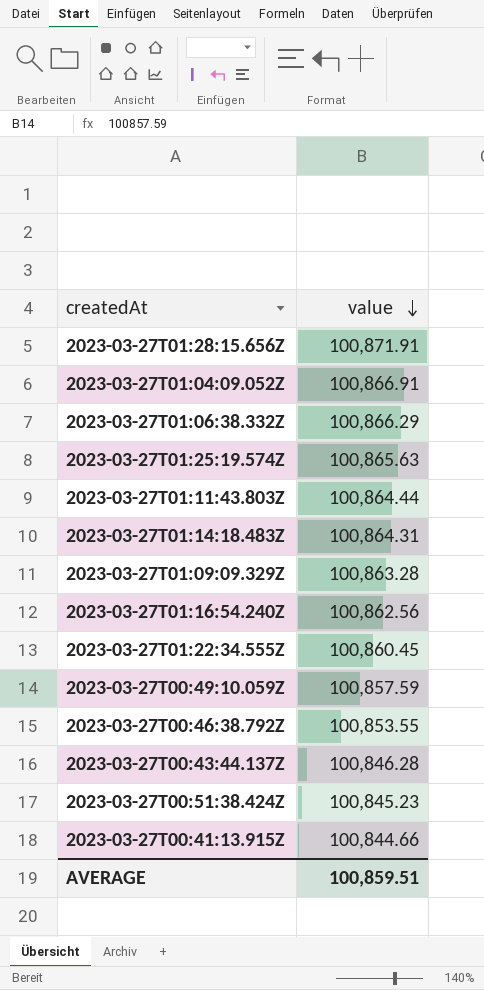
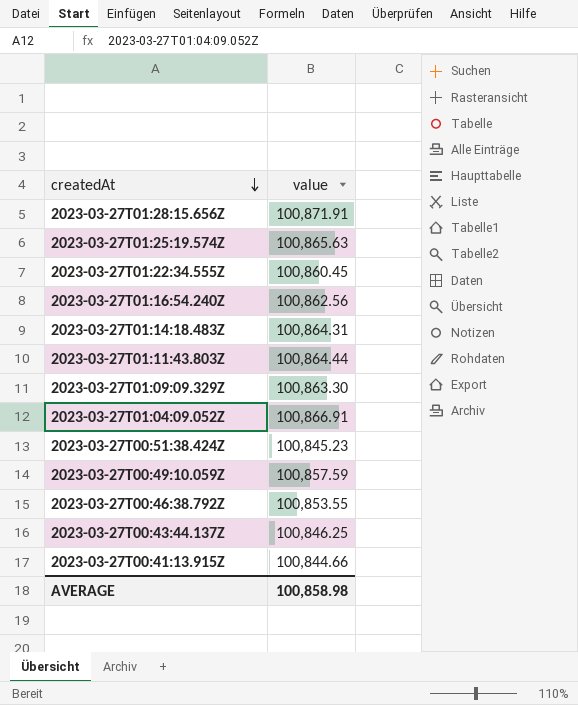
row order: value descending -> createdAt descending
row 2023-03-27T01:06:38.332Z: 100,866.29 -> none
2023-03-27T01:09:09.329Z | value: 100,863.28 -> 100,863.30
2023-03-27T00:43:44.137Z | value: 100,846.28 -> 100,846.25
AVERAGE | value: 100,859.51 -> 100,858.98

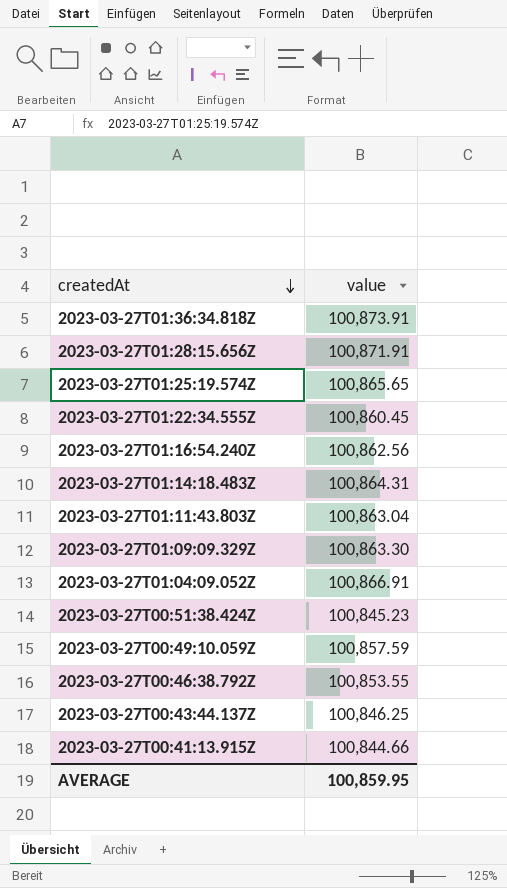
row 2023-03-27T01:36:34.818Z: none -> 100,873.91
2023-03-27T01:25:19.574Z | value: 100,865.63 -> 100,865.65
2023-03-27T01:11:43.803Z | value: 100,864.44 -> 100,863.04
AVERAGE | value: 100,858.98 -> 100,859.95

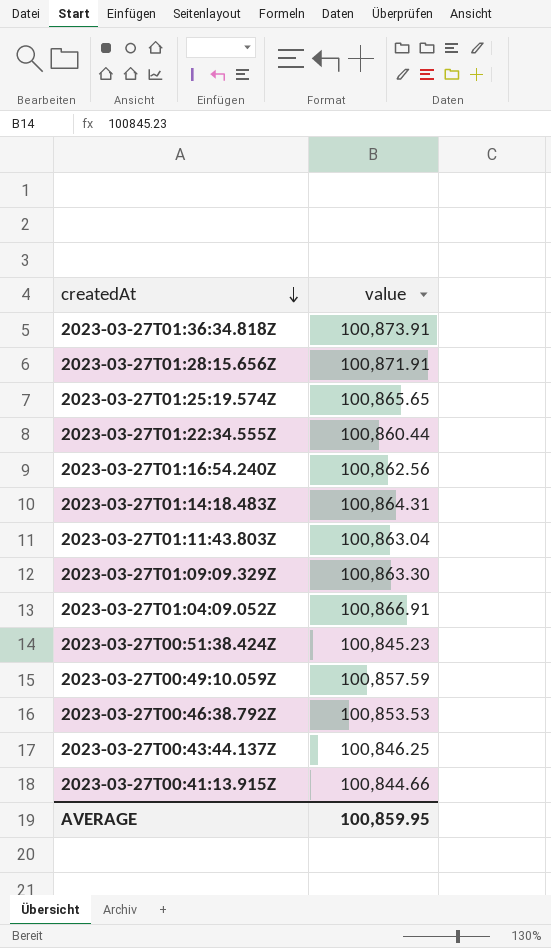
2023-03-27T01:22:34.555Z | value: 100,860.45 -> 100,860.44
2023-03-27T00:46:38.792Z | value: 100,853.55 -> 100,853.53

